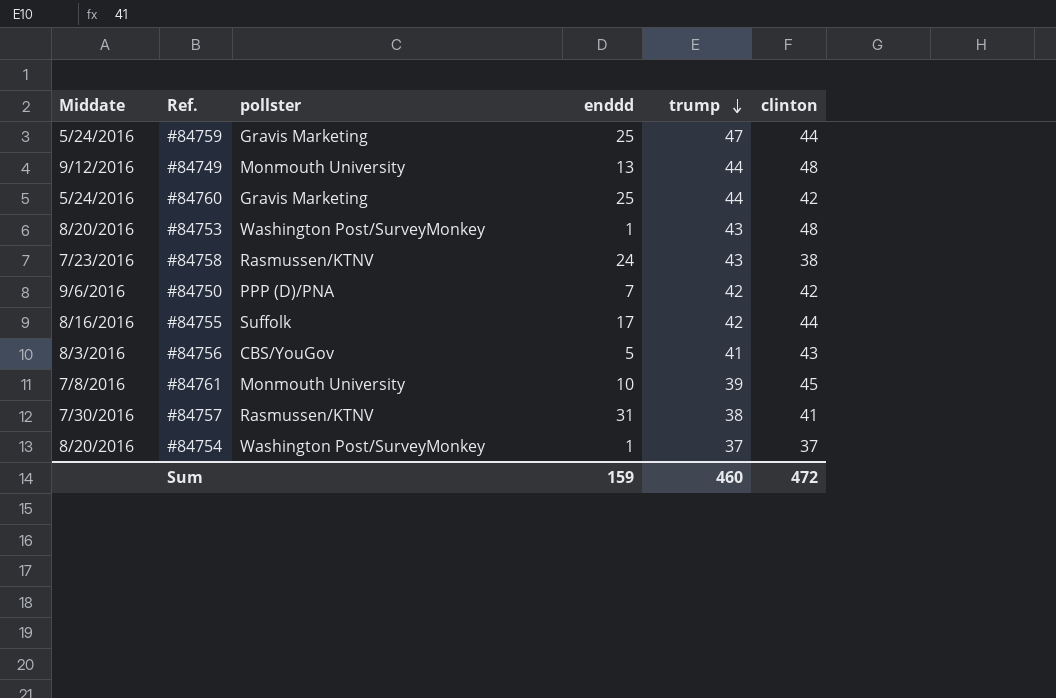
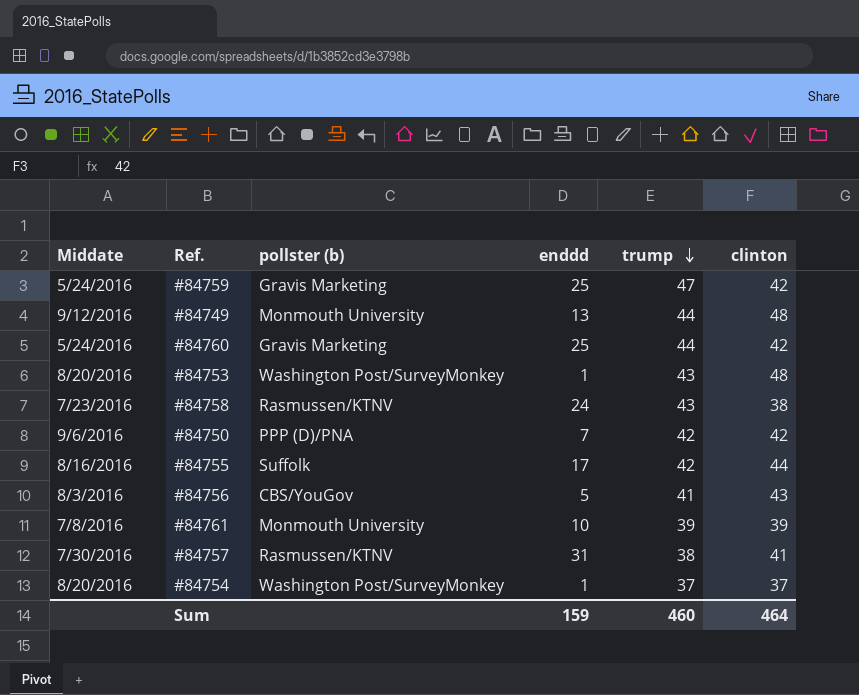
column name: pollster -> pollster (b)
#84759 | clinton: 44 -> 42
#84761 | clinton: 45 -> 39
Sum | clinton: 472 -> 464

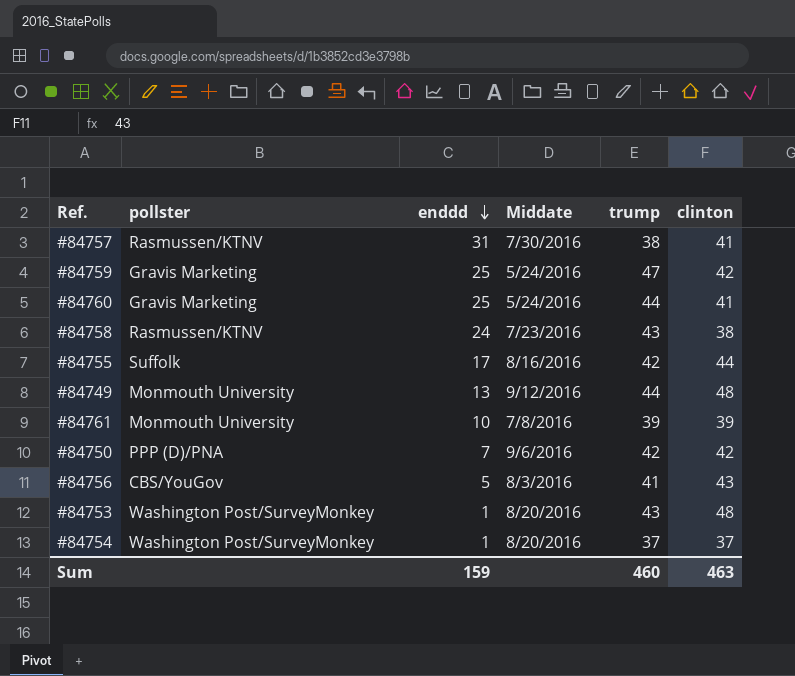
row order: trump descending -> enddd descending
column name: pollster (b) -> pollster
column Middate | position: 1 -> 4
#84760 | clinton: 42 -> 41
Sum | clinton: 464 -> 463

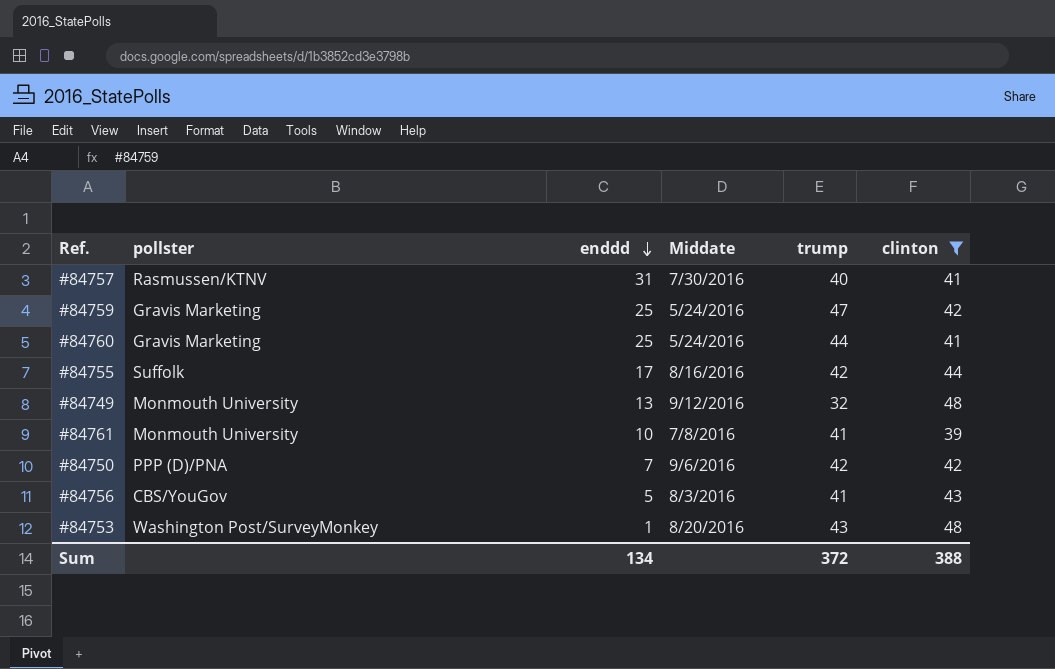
filter: none -> clinton >= 39
#84757 | trump: 38 -> 40
#84749 | trump: 44 -> 32
#84761 | trump: 39 -> 41
Sum | enddd: 159 -> 134
Sum | trump: 460 -> 372
Sum | clinton: 463 -> 388

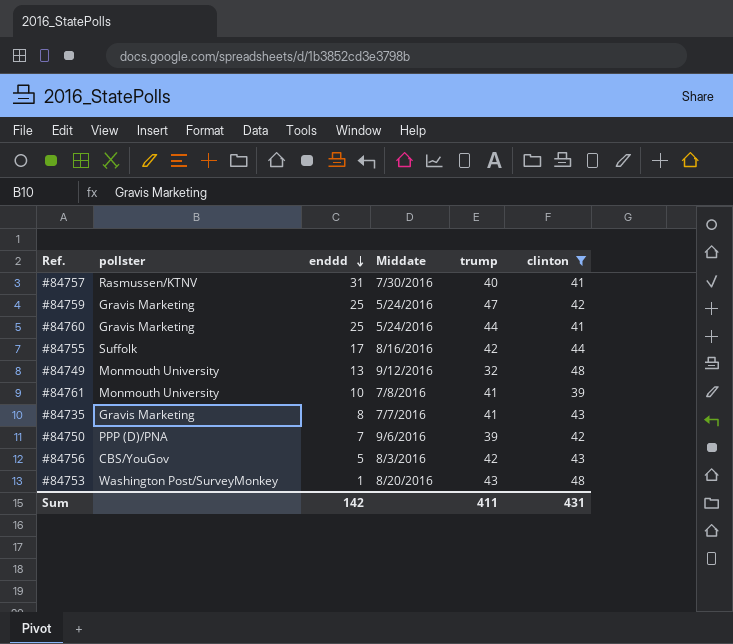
row #84735: none -> Gravis Marketing | 8 | 7/7/2016 | 41 | 43
#84750 | trump: 42 -> 39
#84756 | trump: 41 -> 42
Sum | enddd: 134 -> 142
Sum | trump: 372 -> 411
Sum | clinton: 388 -> 431

